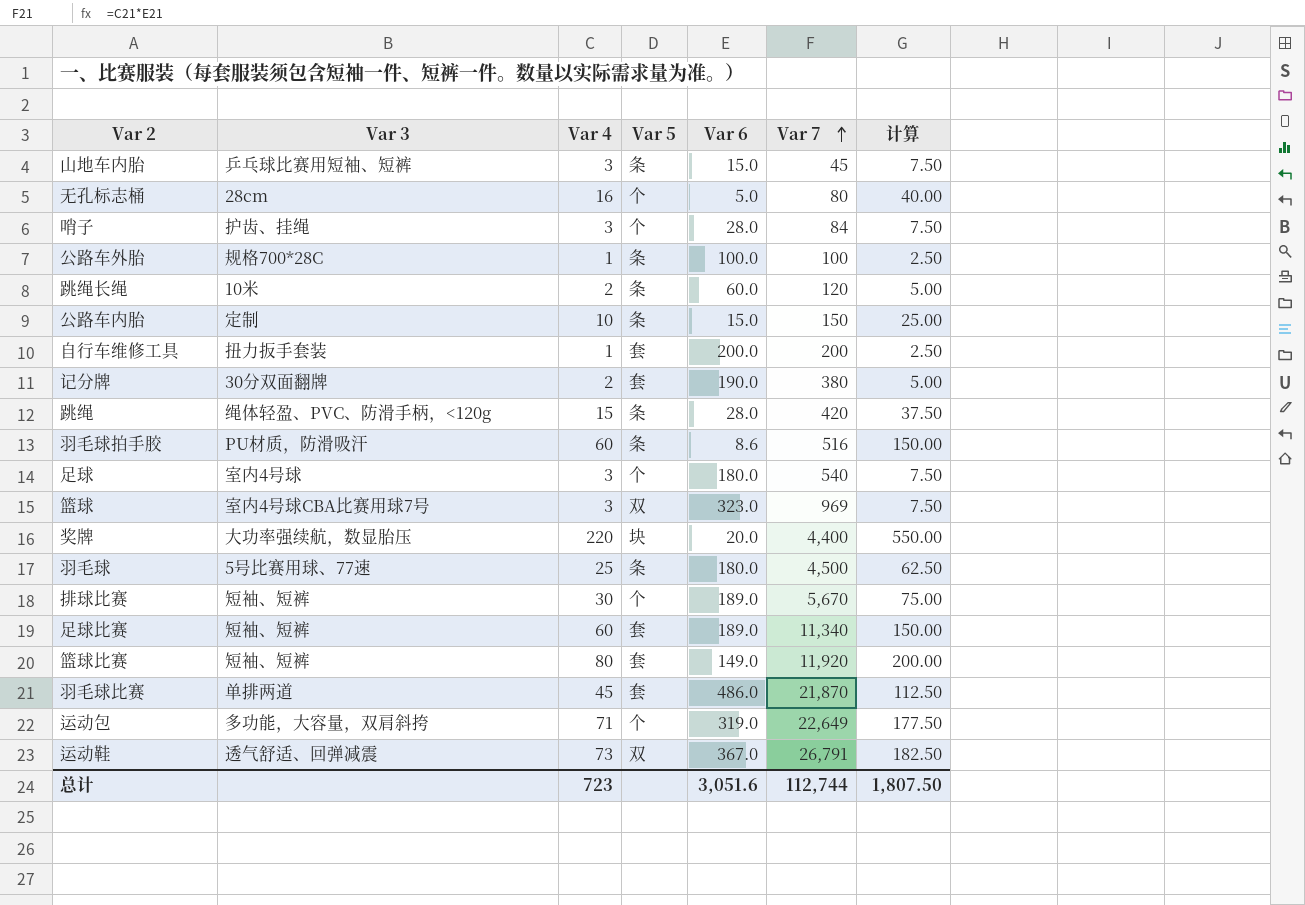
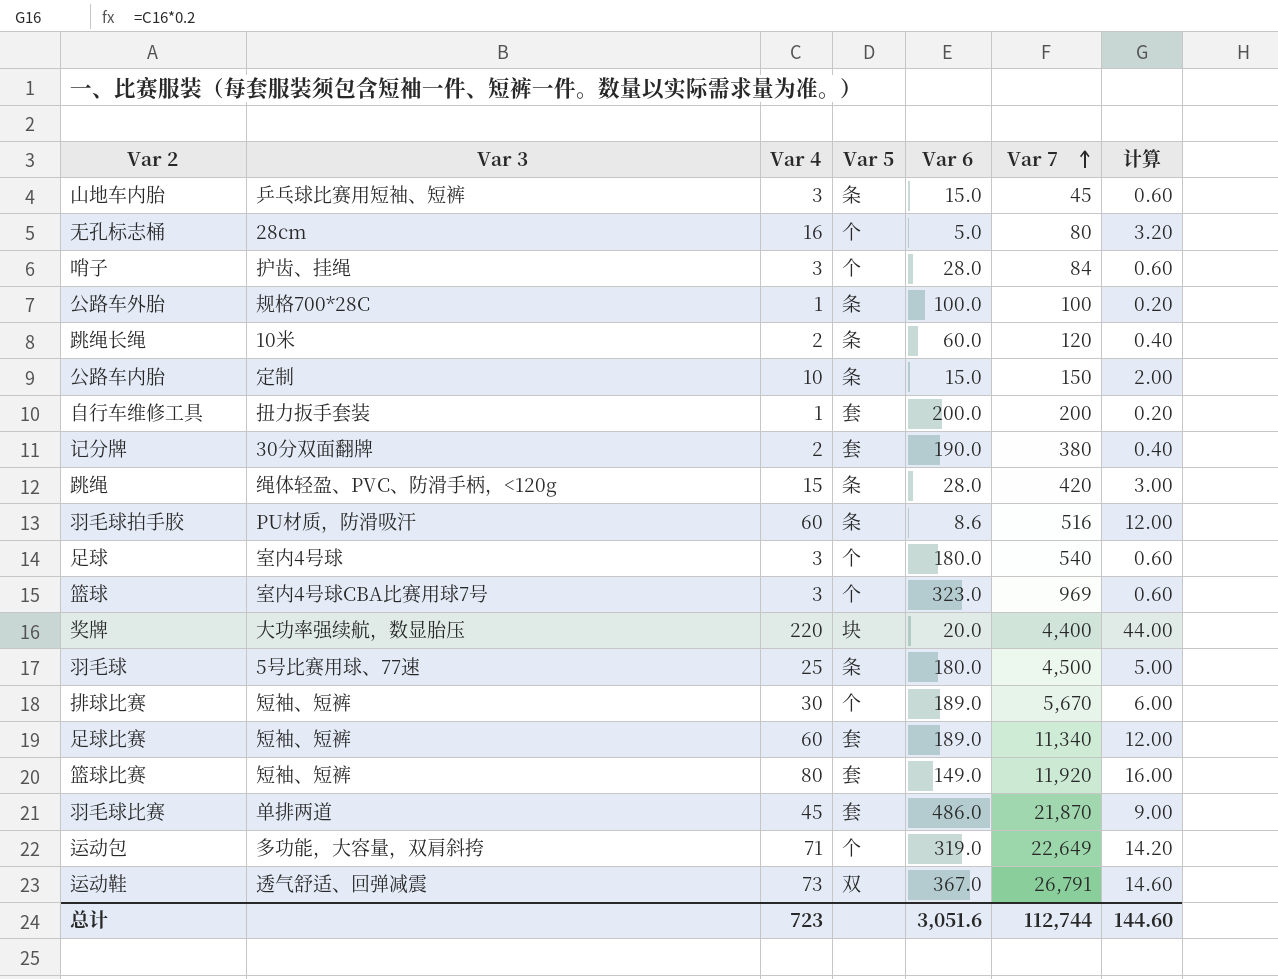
column 计算 | formula: [Var 4] * 2.5 -> [Var 4] * 0.2
篮球 | Var 5: 双 -> 个
总计 | 计算: 1,807.50 -> 144.60

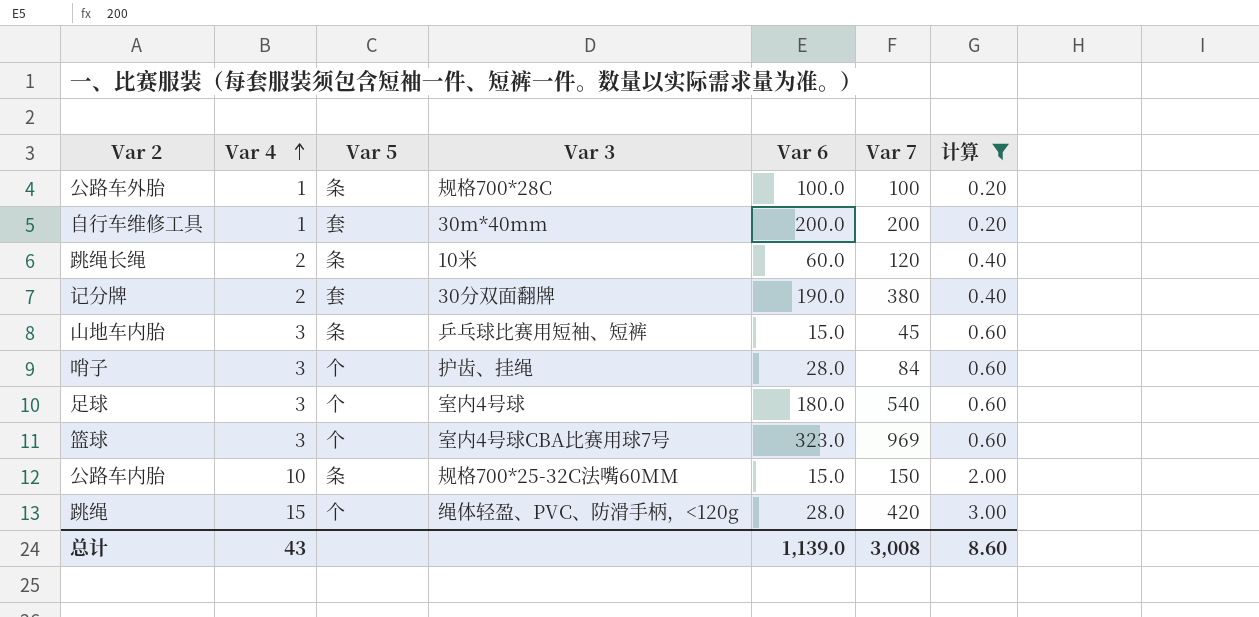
filter: none -> 计算 <= 3.00
row order: Var 7 ascending -> Var 4 ascending
column Var 3 | position: 2 -> 4
自行车维修工具 | Var 3: 扭力扳手套装 -> 30m*40mm
公路车内胎 | Var 3: 定制 -> 规格700*25-32C法嘴60MM
跳绳 | Var 5: 条 -> 个
总计 | Var 4: 723 -> 43
总计 | Var 6: 3,051.6 -> 1,139.0
总计 | Var 7: 112,744 -> 3,008
总计 | 计算: 144.60 -> 8.60

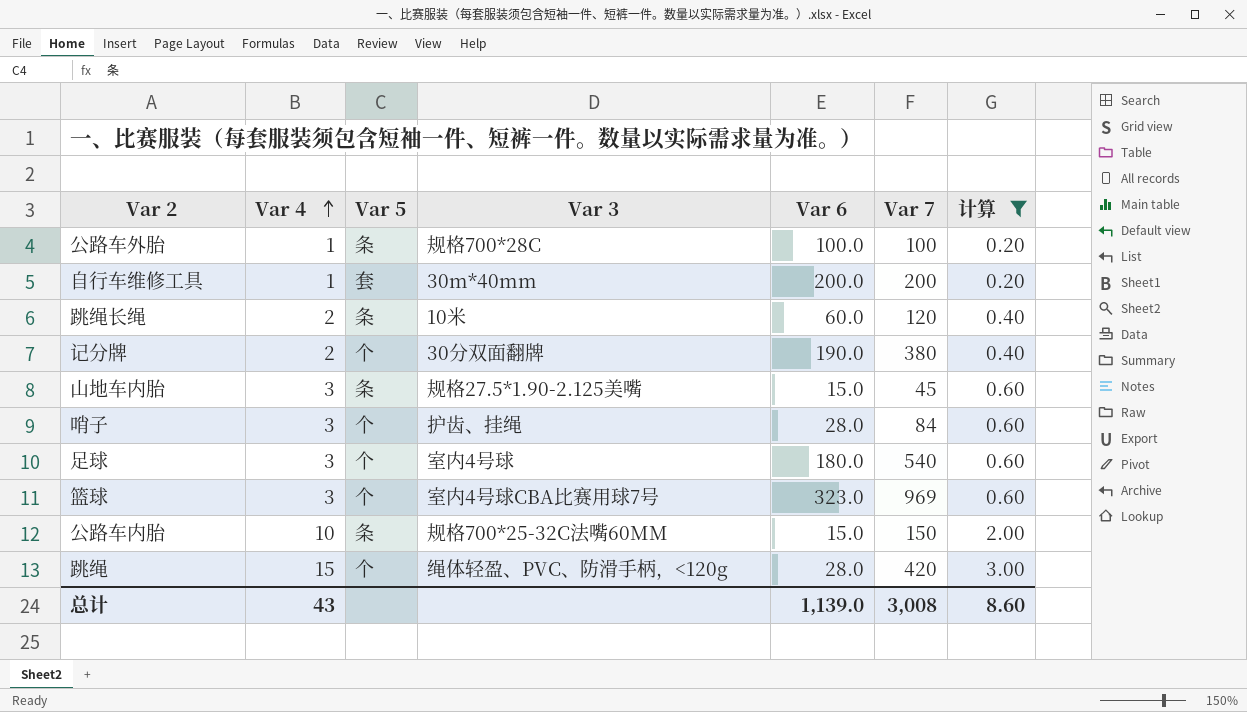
记分牌 | Var 5: 套 -> 个
山地车内胎 | Var 3: 乒乓球比赛用短袖、短裤 -> 规格27.5*1.90-2.125美嘴

